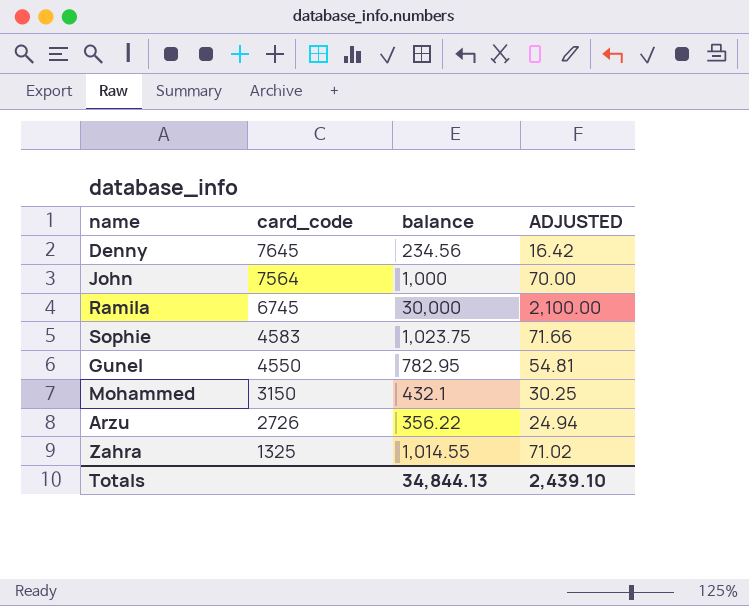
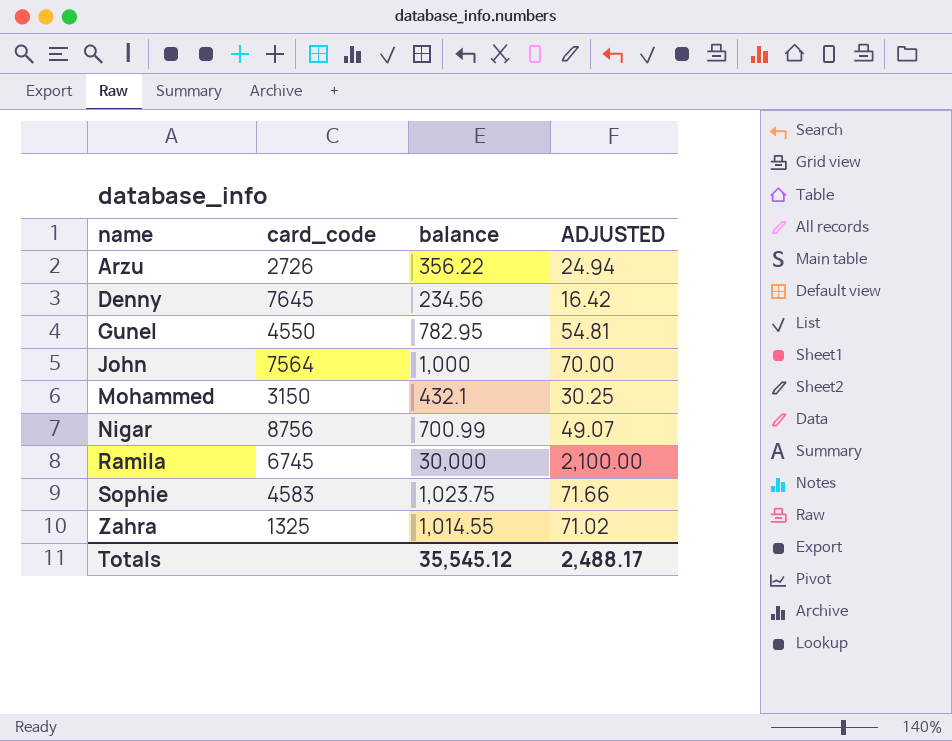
row order: card_code descending -> name ascending
row Nigar: none -> 8756 | 700.99 | 49.07
Totals | balance: 34,844.13 -> 35,545.12
Totals | ADJUSTED: 2,439.10 -> 2,488.17

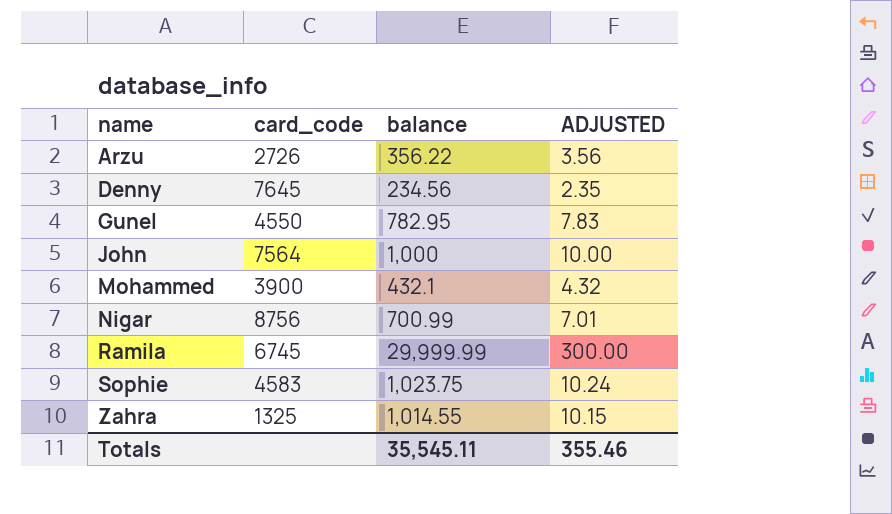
column ADJUSTED | formula: [balance] * 0.07 -> [balance] * 0.01
Mohammed | card_code: 3150 -> 3900
Ramila | balance: 30,000 -> 29,999.99
Totals | balance: 35,545.12 -> 35,545.11
Totals | ADJUSTED: 2,488.17 -> 355.46

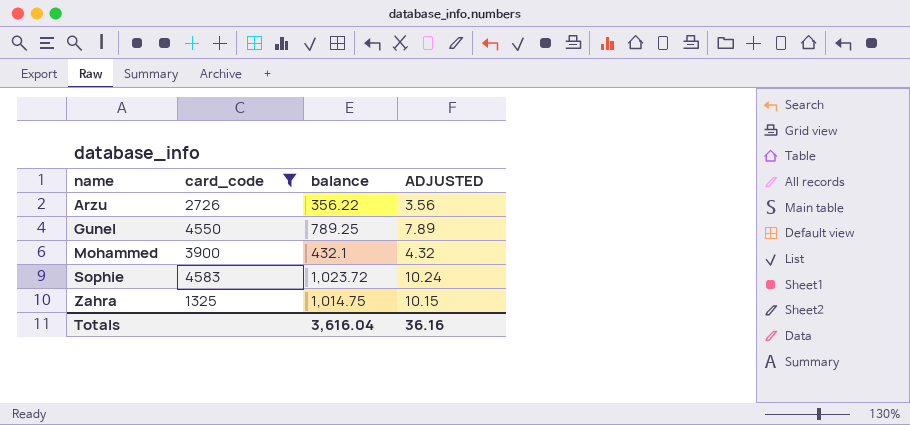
filter: none -> card_code <= 4583
Gunel | balance: 782.95 -> 789.25
Gunel | ADJUSTED: 7.83 -> 7.89
Sophie | balance: 1,023.75 -> 1,023.72
Zahra | balance: 1,014.55 -> 1,014.75
Totals | balance: 35,545.11 -> 3,616.04
Totals | ADJUSTED: 355.46 -> 36.16

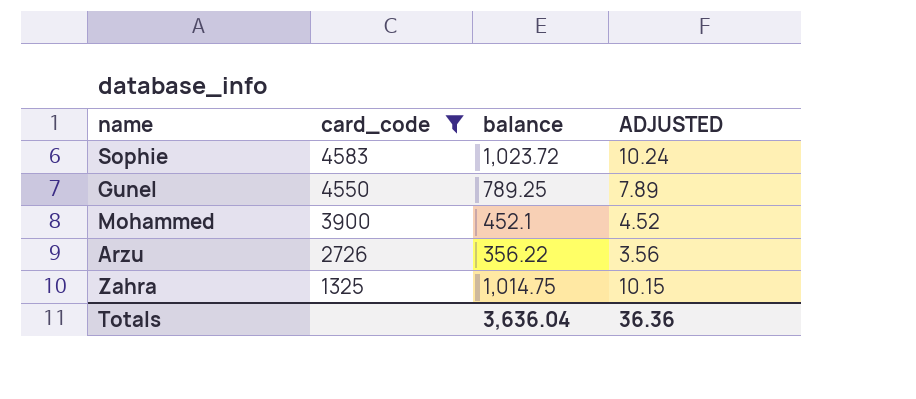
row order: name ascending -> card_code descending
Mohammed | balance: 432.1 -> 452.1
Mohammed | ADJUSTED: 4.32 -> 4.52
Totals | balance: 3,616.04 -> 3,636.04
Totals | ADJUSTED: 36.16 -> 36.36

